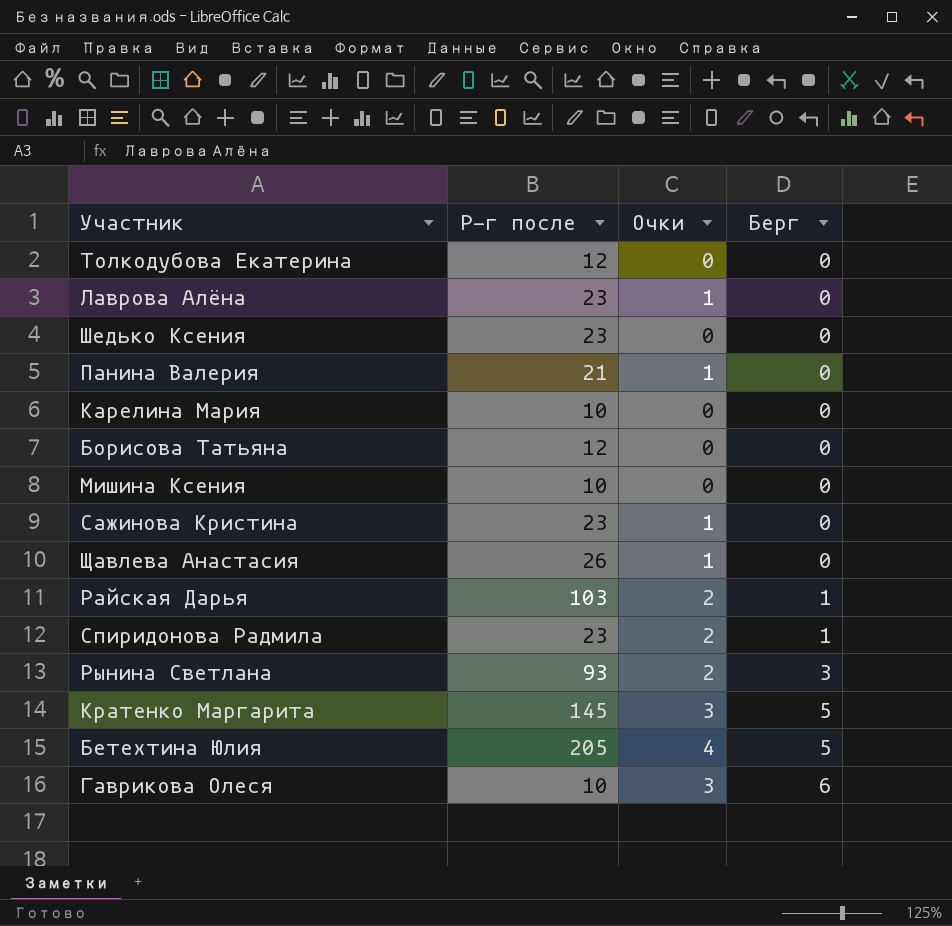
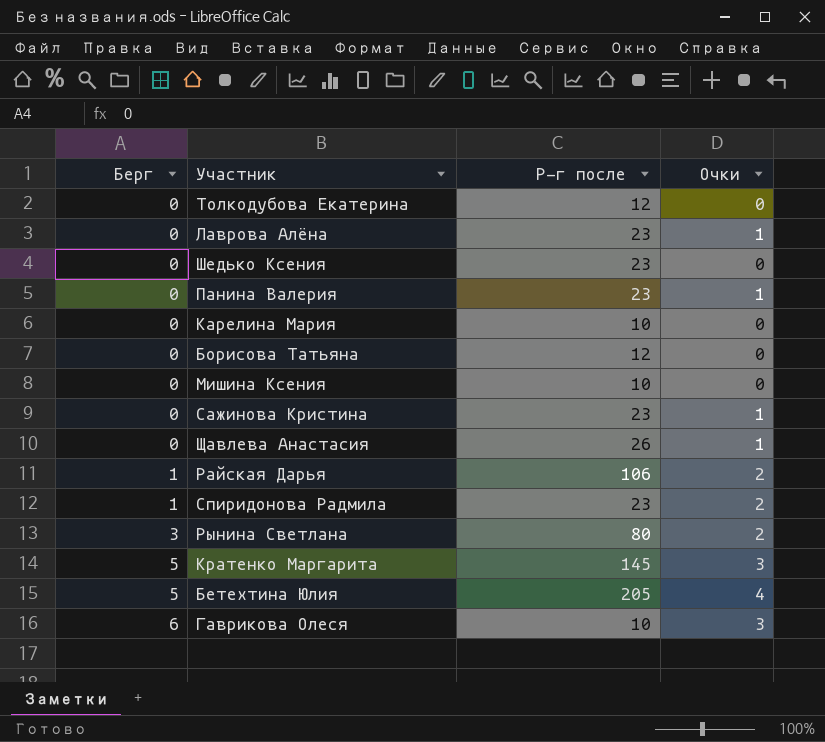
column Берг | position: 4 -> 1
Панина Валерия | Р-г после: 21 -> 23
Райская Дарья | Р-г после: 103 -> 106
Рынина Светлана | Р-г после: 93 -> 80

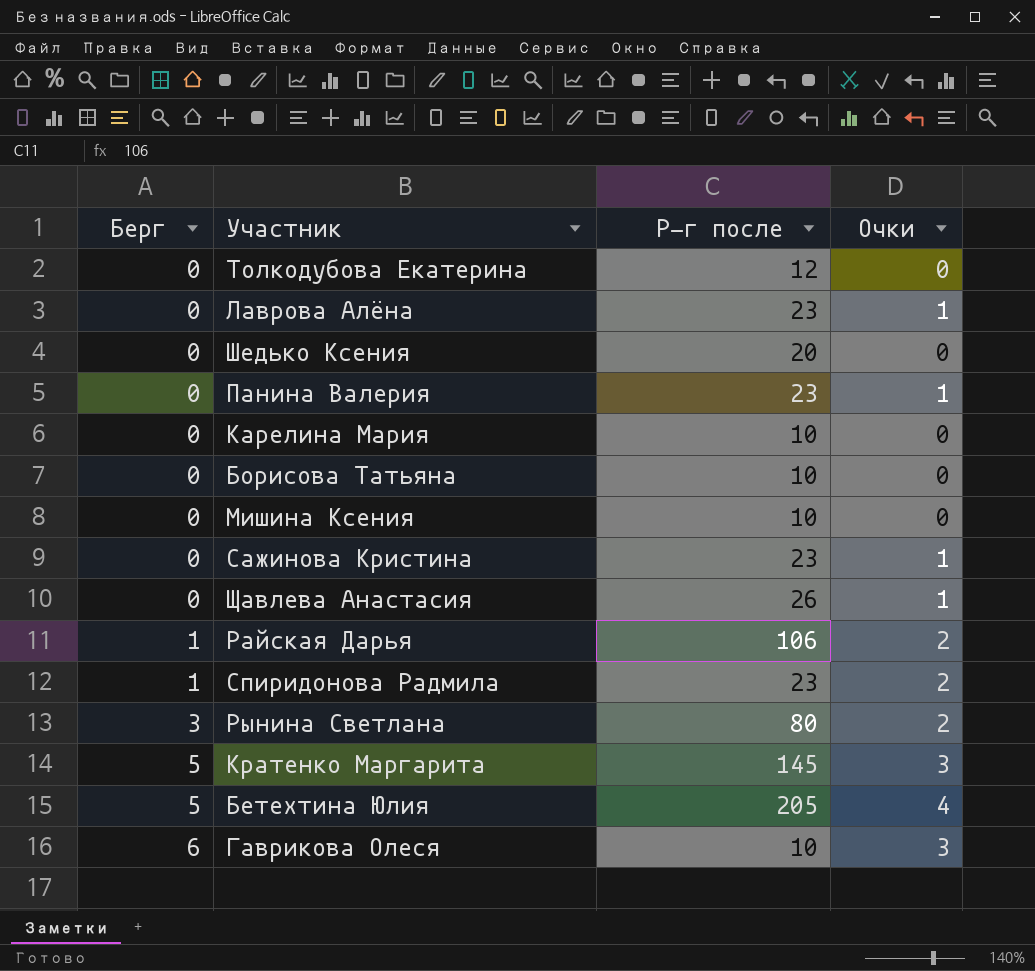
Шедько Ксения | Р-г после: 23 -> 20
Борисова Татьяна | Р-г после: 12 -> 10

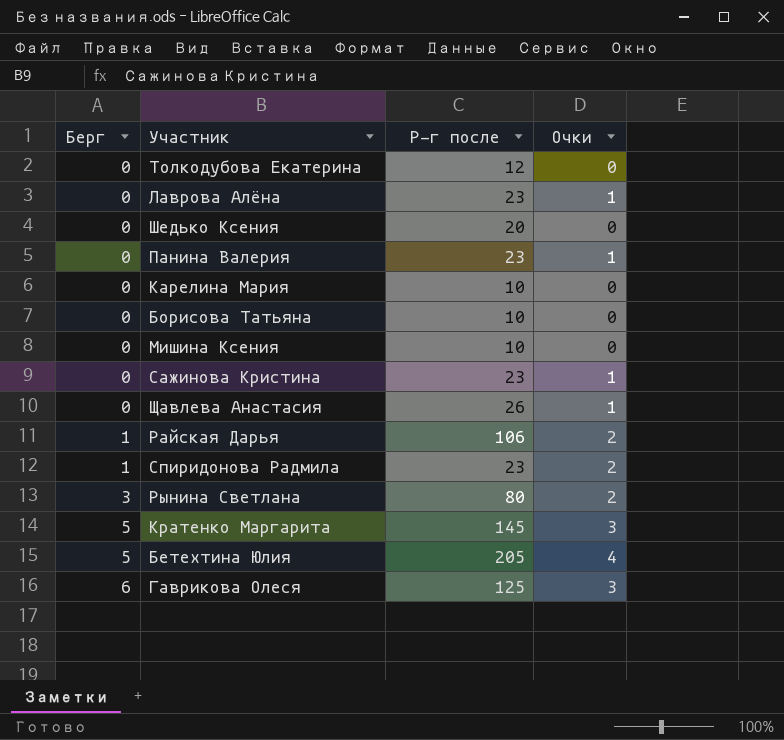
Гаврикова Олеся | Р-г после: 10 -> 125

